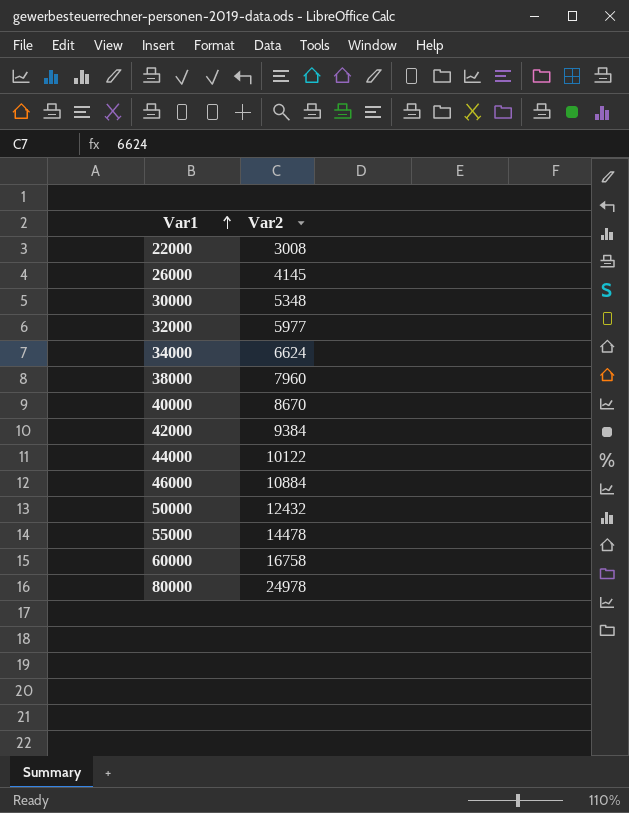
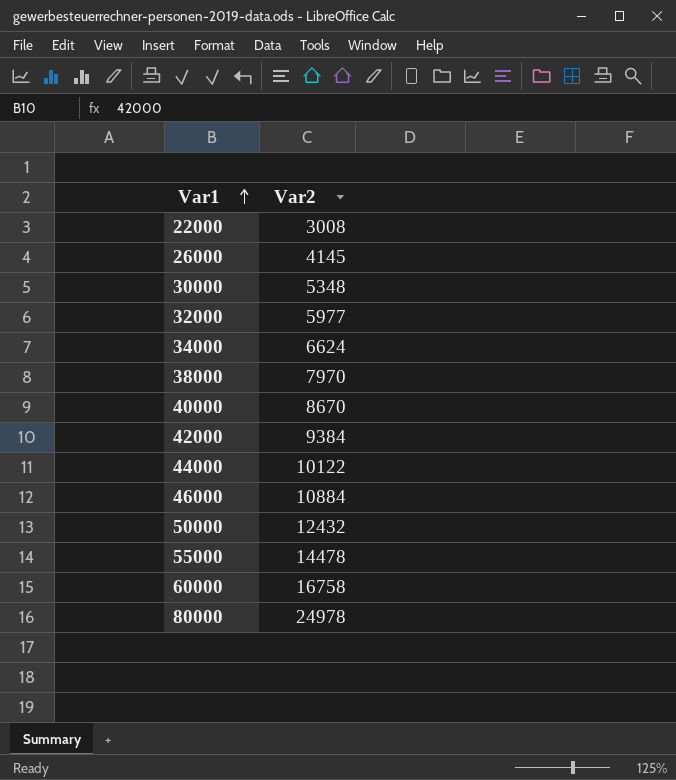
38000 | Var2: 7960 -> 7970

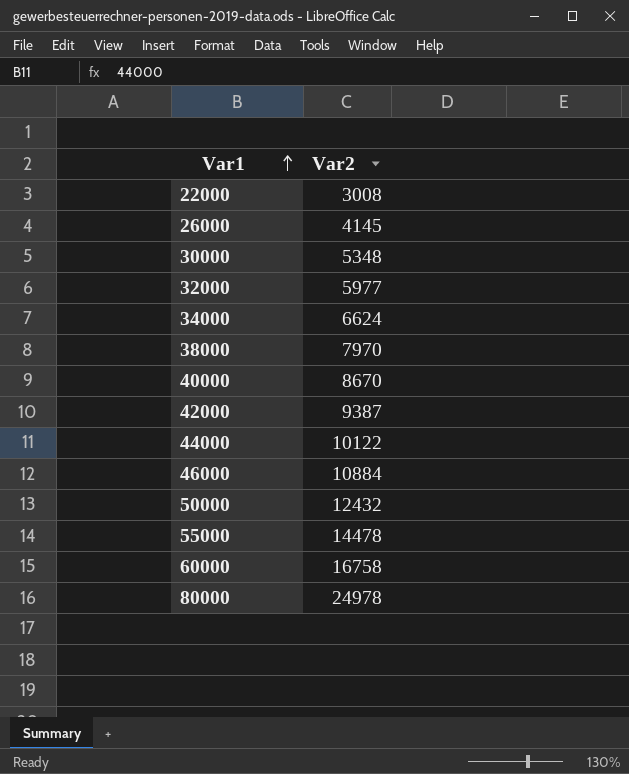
42000 | Var2: 9384 -> 9387

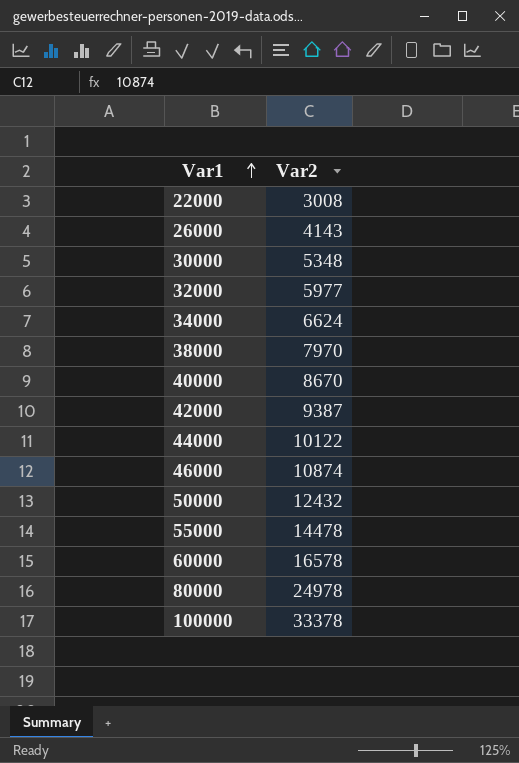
26000 | Var2: 4145 -> 4143
46000 | Var2: 10884 -> 10874
60000 | Var2: 16758 -> 16578
row 100000: none -> 33378

